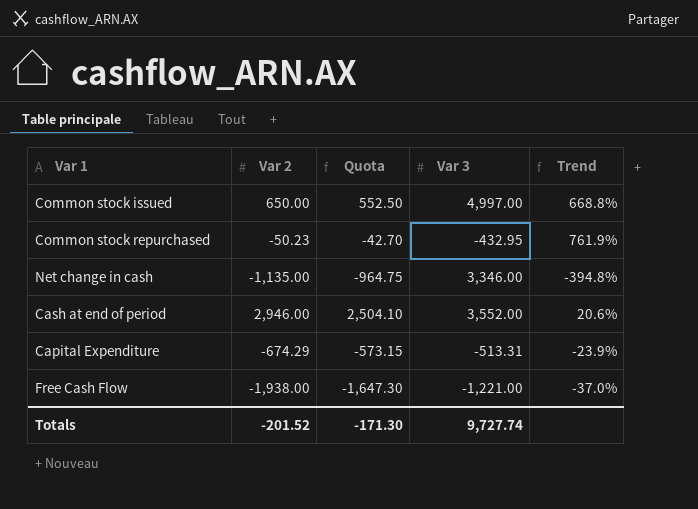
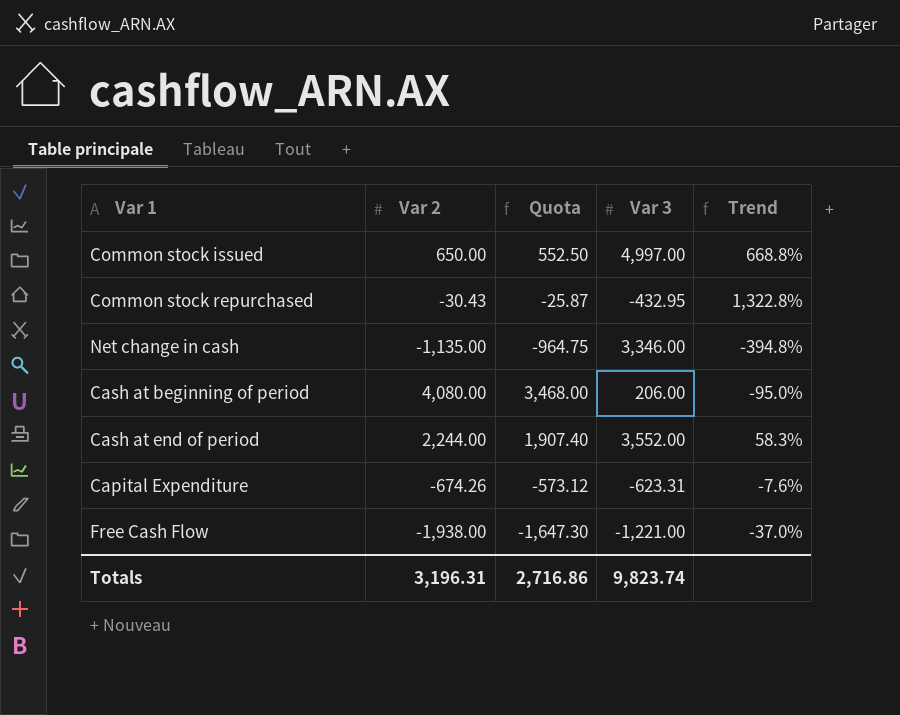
Common stock repurchased | Var 2: -50.23 -> -30.43
Common stock repurchased | Quota: -42.70 -> -25.87
Common stock repurchased | Trend: 761.9% -> 1,322.8%
row Cash at beginning of period: none -> 4,080.00 | 3,468.00 | 206.00 | -95.0%
Cash at end of period | Var 2: 2,946.00 -> 2,244.00
Cash at end of period | Quota: 2,504.10 -> 1,907.40
Cash at end of period | Trend: 20.6% -> 58.3%
Capital Expenditure | Var 2: -674.29 -> -674.26
Capital Expenditure | Quota: -573.15 -> -573.12
Capital Expenditure | Var 3: -513.31 -> -623.31
Capital Expenditure | Trend: -23.9% -> -7.6%
Totals | Var 2: -201.52 -> 3,196.31
Totals | Quota: -171.30 -> 2,716.86
Totals | Var 3: 9,727.74 -> 9,823.74

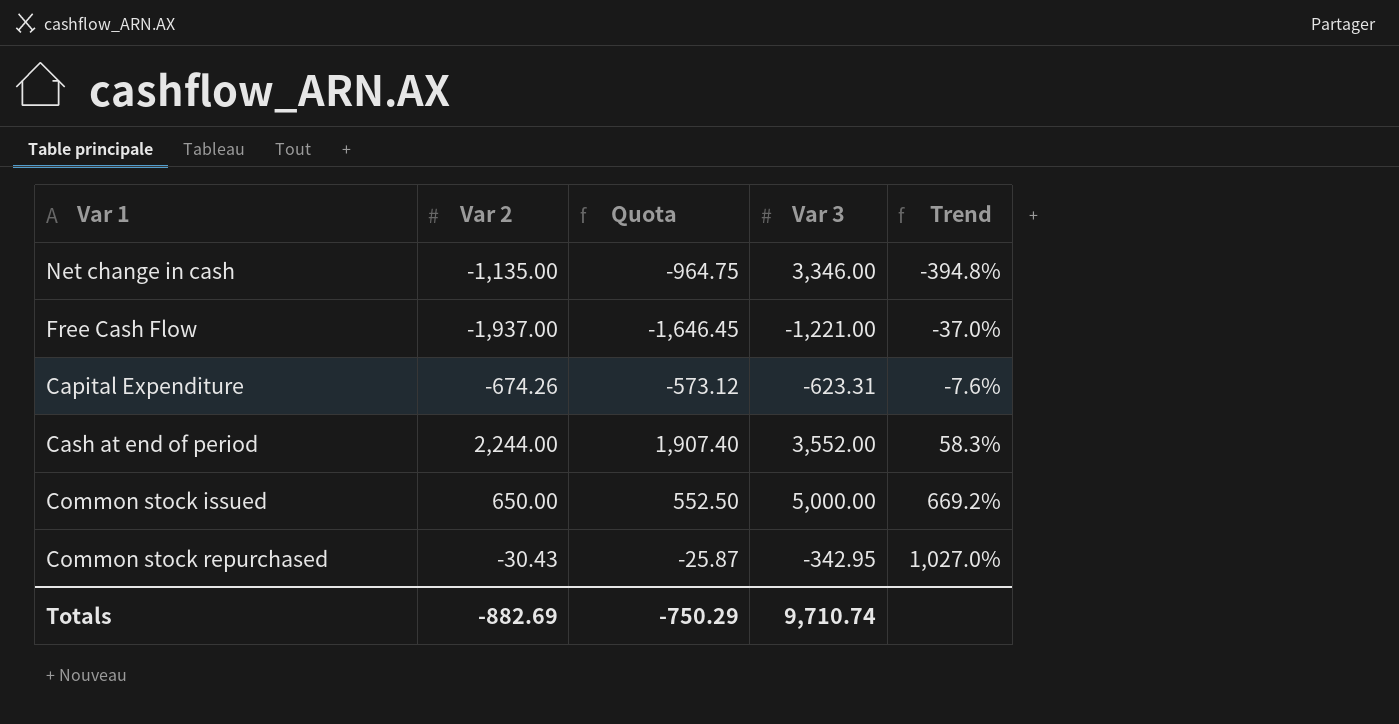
row order: none -> Trend ascending
row Cash at beginning of period: 4,080.00 | 3,468.00 | 206.00 | -95.0% -> none
Free Cash Flow | Var 2: -1,938.00 -> -1,937.00
Free Cash Flow | Quota: -1,647.30 -> -1,646.45
Common stock issued | Var 3: 4,997.00 -> 5,000.00
Common stock issued | Trend: 668.8% -> 669.2%
Common stock repurchased | Var 3: -432.95 -> -342.95
Common stock repurchased | Trend: 1,322.8% -> 1,027.0%
Totals | Var 2: 3,196.31 -> -882.69
Totals | Quota: 2,716.86 -> -750.29
Totals | Var 3: 9,823.74 -> 9,710.74

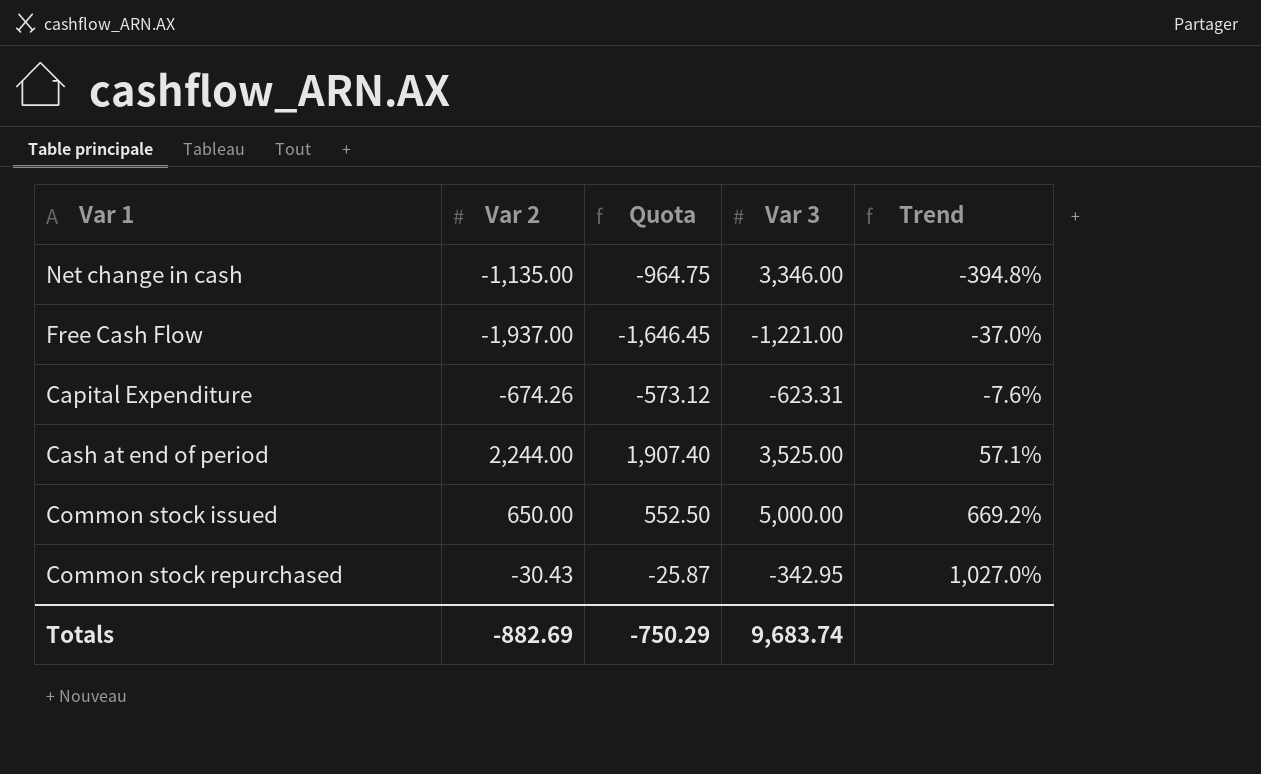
Cash at end of period | Var 3: 3,552.00 -> 3,525.00
Cash at end of period | Trend: 58.3% -> 57.1%
Totals | Var 3: 9,710.74 -> 9,683.74

